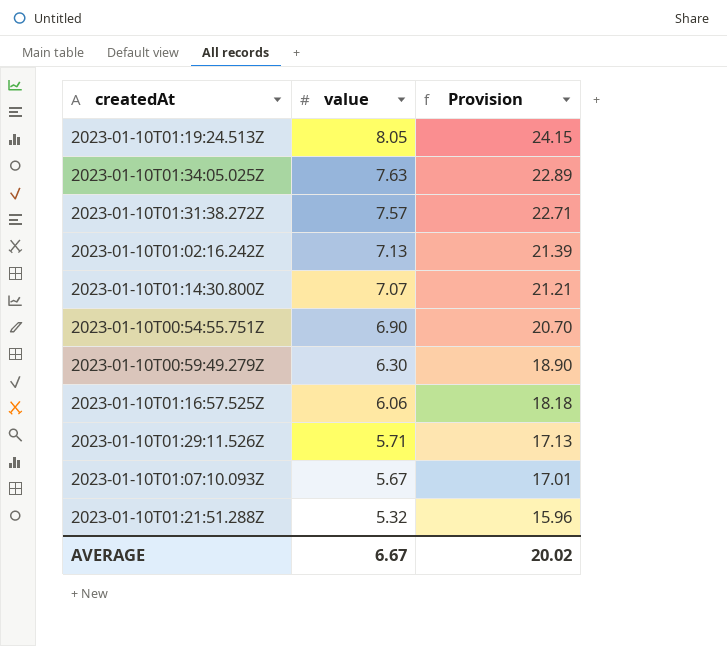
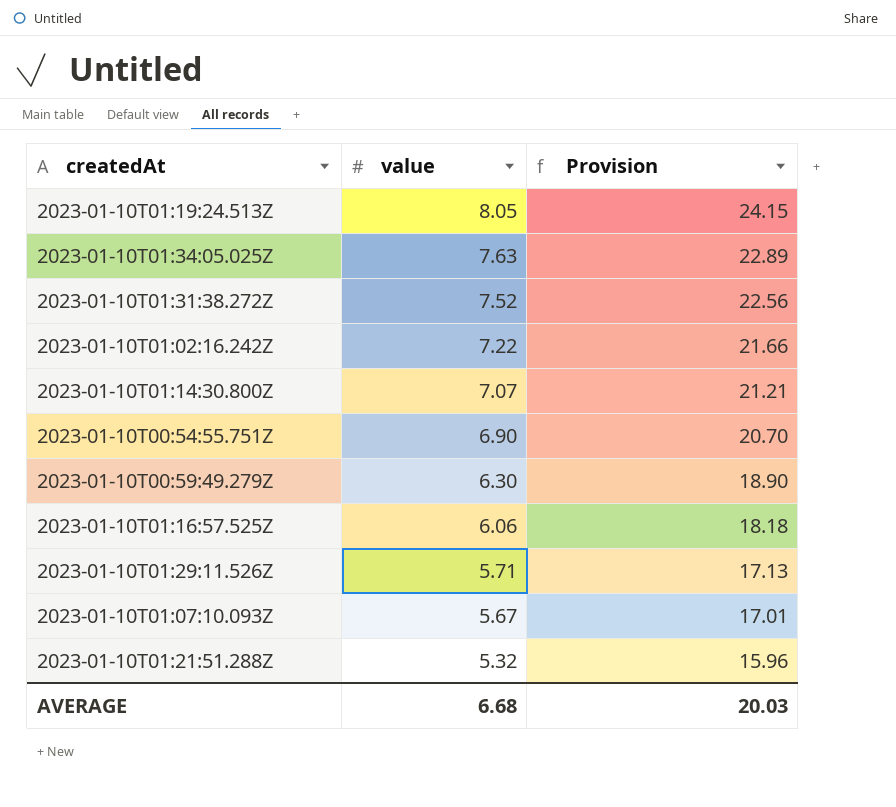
2023-01-10T01:31:38.272Z | value: 7.57 -> 7.52
2023-01-10T01:31:38.272Z | Provision: 22.71 -> 22.56
2023-01-10T01:02:16.242Z | value: 7.13 -> 7.22
2023-01-10T01:02:16.242Z | Provision: 21.39 -> 21.66
AVERAGE | value: 6.67 -> 6.68
AVERAGE | Provision: 20.02 -> 20.03

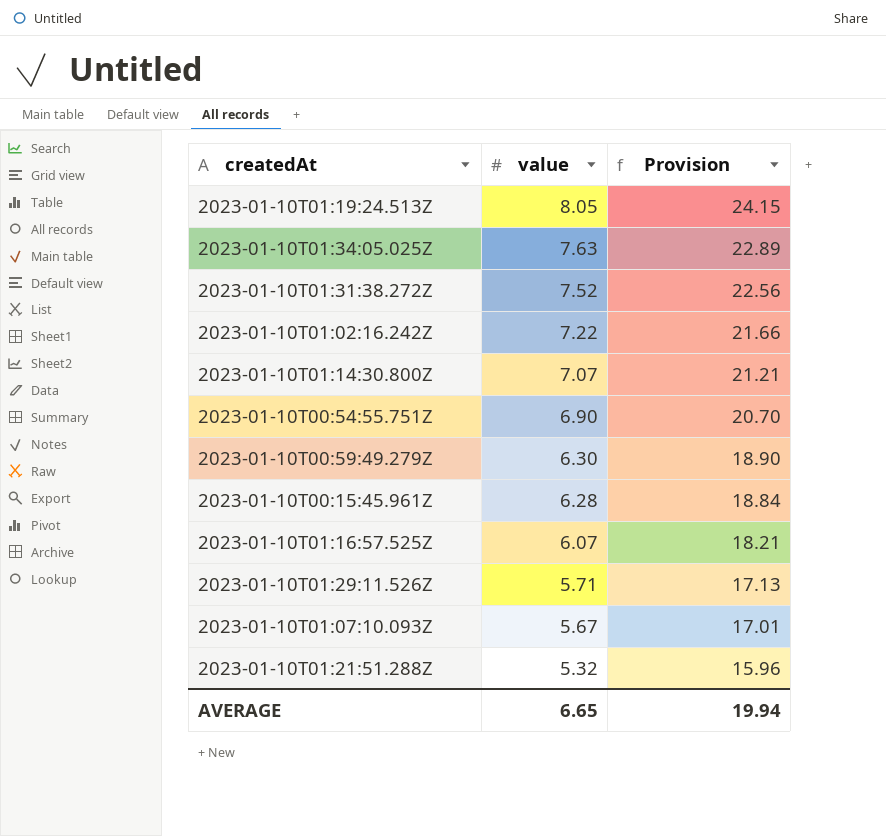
row 2023-01-10T00:15:45.961Z: none -> 6.28 | 18.84
2023-01-10T01:16:57.525Z | value: 6.06 -> 6.07
2023-01-10T01:16:57.525Z | Provision: 18.18 -> 18.21
AVERAGE | value: 6.68 -> 6.65
AVERAGE | Provision: 20.03 -> 19.94

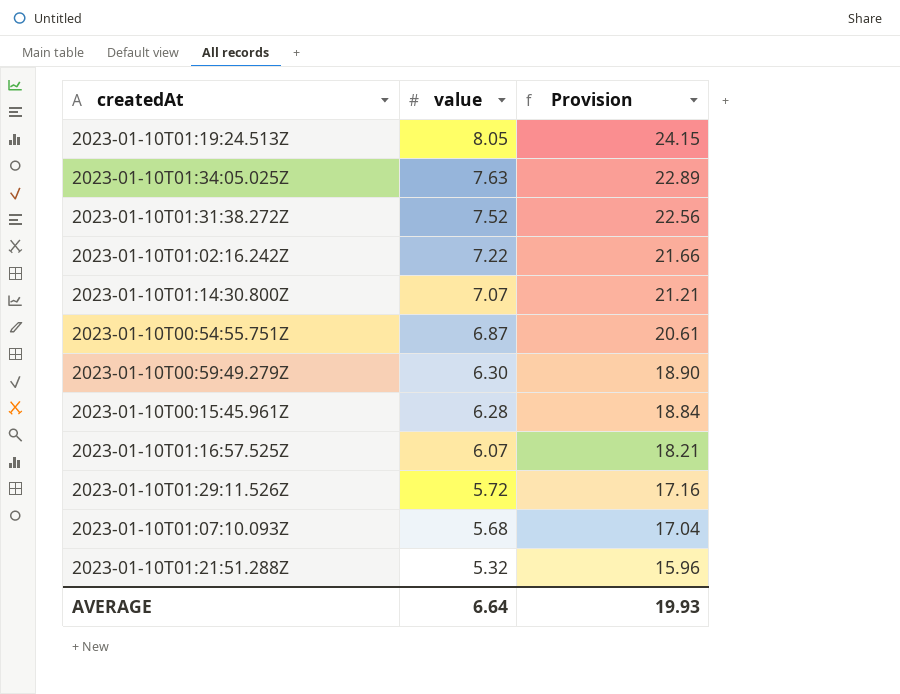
2023-01-10T00:54:55.751Z | value: 6.90 -> 6.87
2023-01-10T00:54:55.751Z | Provision: 20.70 -> 20.61
2023-01-10T01:29:11.526Z | value: 5.71 -> 5.72
2023-01-10T01:29:11.526Z | Provision: 17.13 -> 17.16
2023-01-10T01:07:10.093Z | value: 5.67 -> 5.68
2023-01-10T01:07:10.093Z | Provision: 17.01 -> 17.04
AVERAGE | value: 6.65 -> 6.64
AVERAGE | Provision: 19.94 -> 19.93

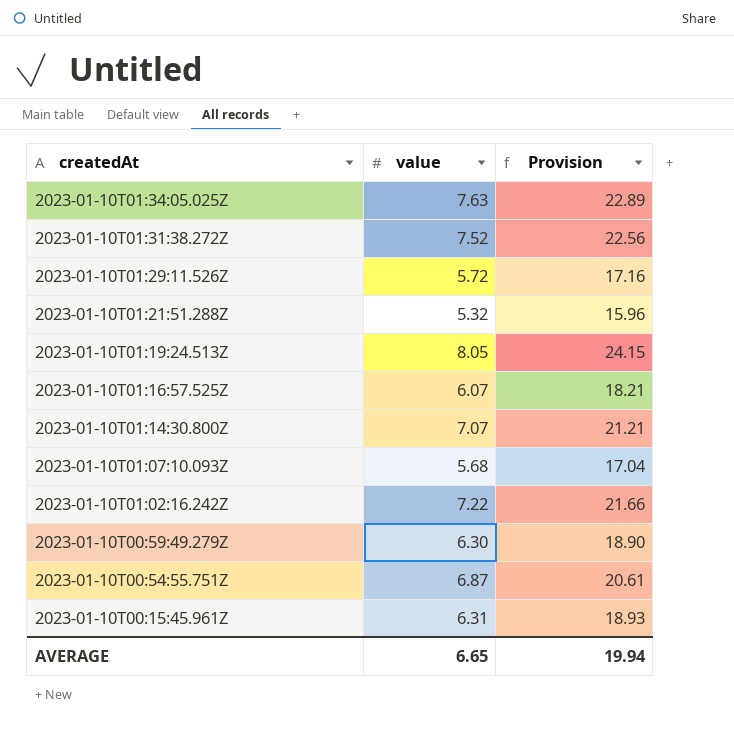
row order: value descending -> createdAt descending
2023-01-10T00:15:45.961Z | value: 6.28 -> 6.31
2023-01-10T00:15:45.961Z | Provision: 18.84 -> 18.93
AVERAGE | value: 6.64 -> 6.65
AVERAGE | Provision: 19.93 -> 19.94

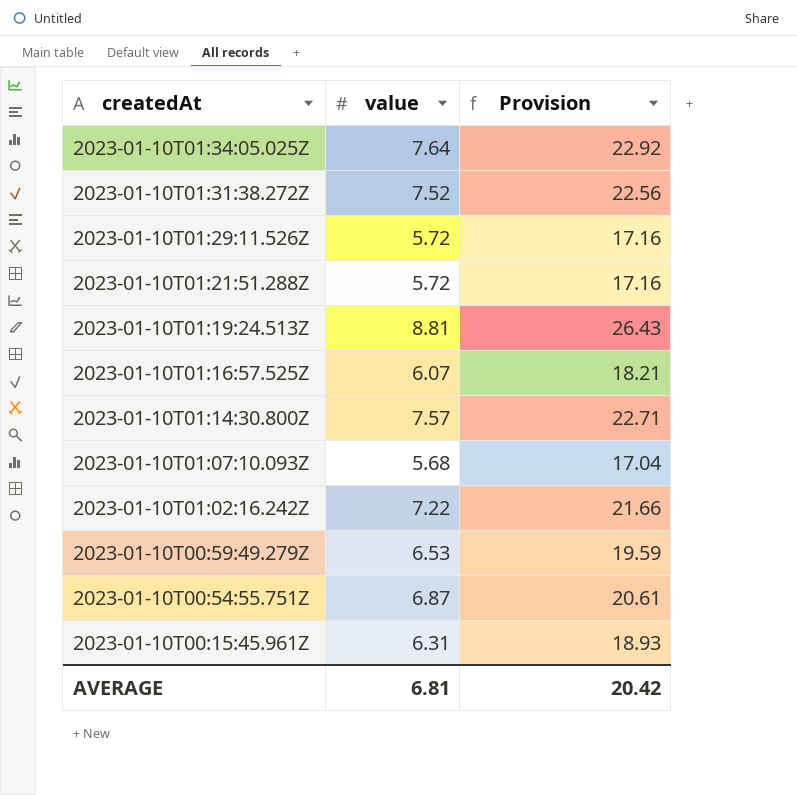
2023-01-10T01:34:05.025Z | value: 7.63 -> 7.64
2023-01-10T01:34:05.025Z | Provision: 22.89 -> 22.92
2023-01-10T01:21:51.288Z | value: 5.32 -> 5.72
2023-01-10T01:21:51.288Z | Provision: 15.96 -> 17.16
2023-01-10T01:19:24.513Z | value: 8.05 -> 8.81
2023-01-10T01:19:24.513Z | Provision: 24.15 -> 26.43
2023-01-10T01:14:30.800Z | value: 7.07 -> 7.57
2023-01-10T01:14:30.800Z | Provision: 21.21 -> 22.71
2023-01-10T00:59:49.279Z | value: 6.30 -> 6.53
2023-01-10T00:59:49.279Z | Provision: 18.90 -> 19.59
AVERAGE | value: 6.65 -> 6.81
AVERAGE | Provision: 19.94 -> 20.42

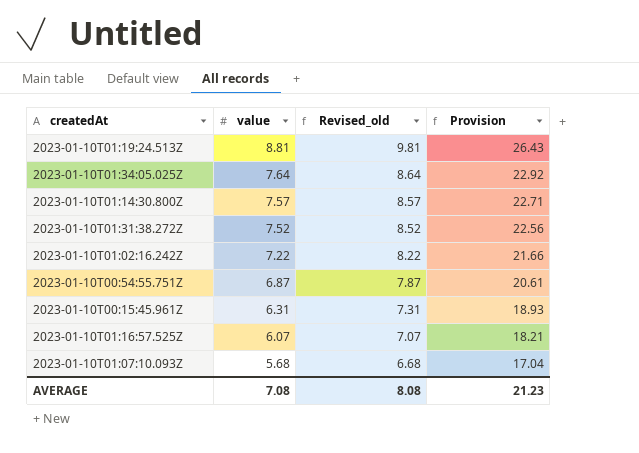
row order: createdAt descending -> value descending
column Revised_old | formula: none -> [value] + 1
row 2023-01-10T01:29:11.526Z: 5.72 | 17.16 -> none
row 2023-01-10T01:21:51.288Z: 5.72 | 17.16 -> none
row 2023-01-10T00:59:49.279Z: 6.53 | 19.59 -> none
AVERAGE | value: 6.81 -> 7.08
AVERAGE | Provision: 20.42 -> 21.23

